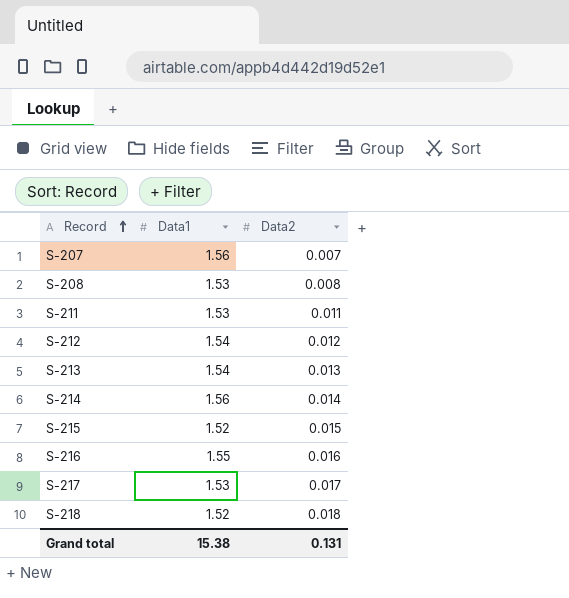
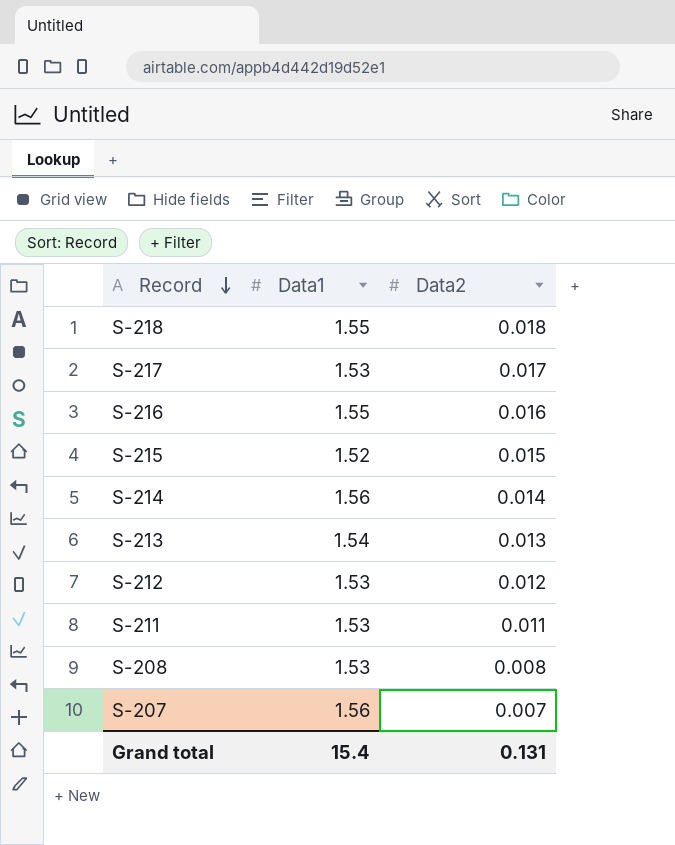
row order: Record ascending -> Record descending
S-218 | Data1: 1.52 -> 1.55
S-212 | Data1: 1.54 -> 1.53
Grand total | Data1: 15.38 -> 15.4

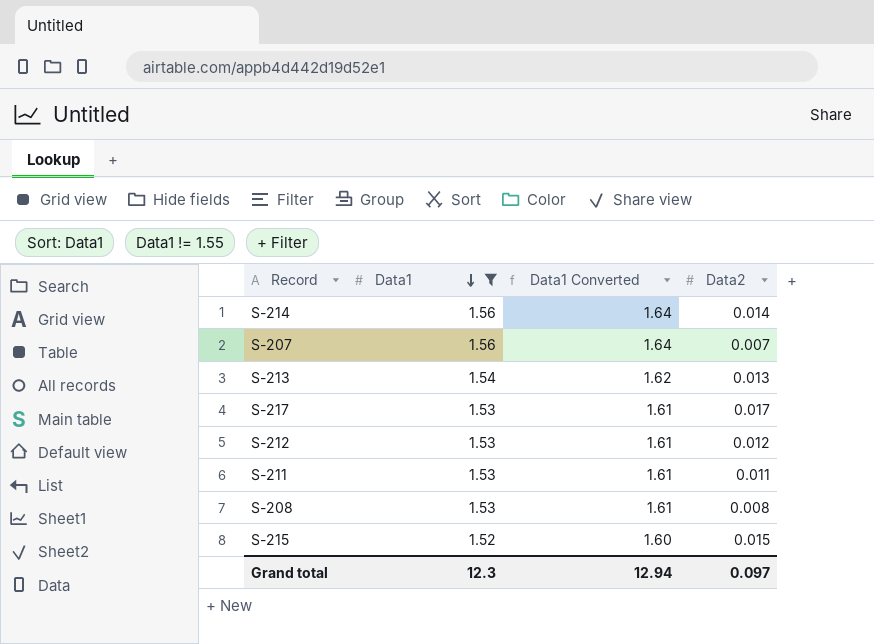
filter: none -> Data1 != 1.55
row order: Record descending -> Data1 descending
column Data1 Converted | formula: none -> [Data1] * 1.05
Grand total | Data1: 15.4 -> 12.3
Grand total | Data2: 0.131 -> 0.097

